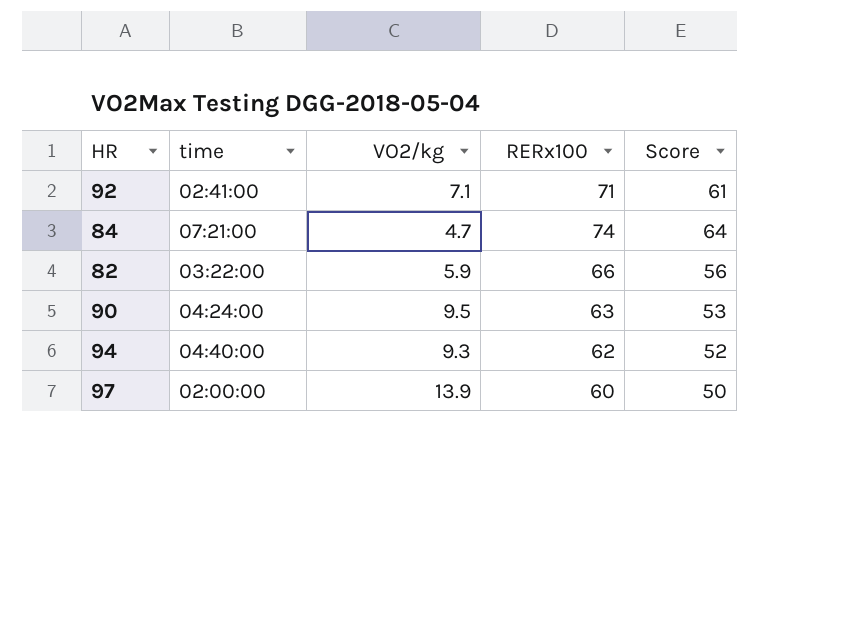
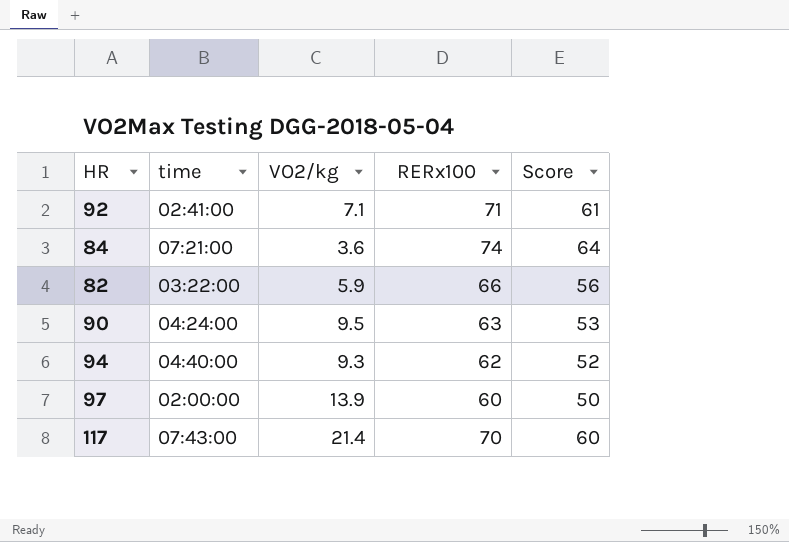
84 | VO2/kg: 4.7 -> 3.6
row 117: none -> 07:43:00 | 21.4 | 70 | 60

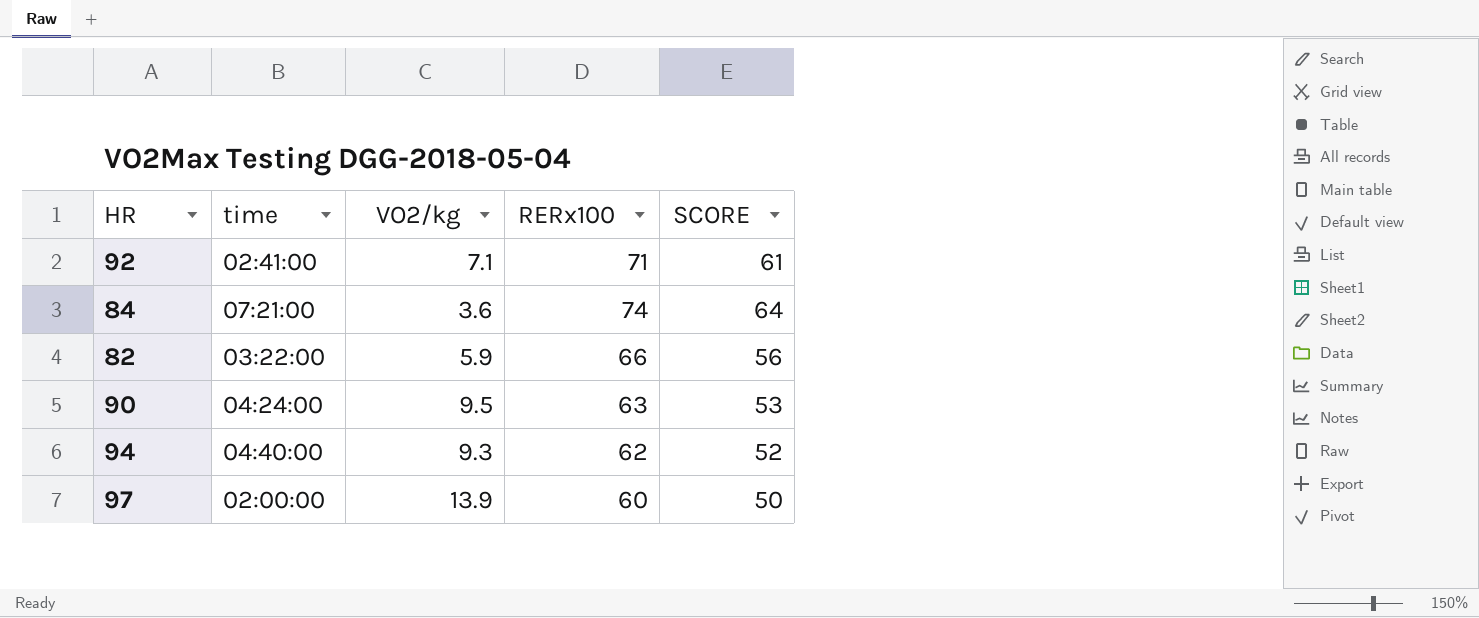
column name: Score -> SCORE
row 117: 07:43:00 | 21.4 | 70 | 60 -> none

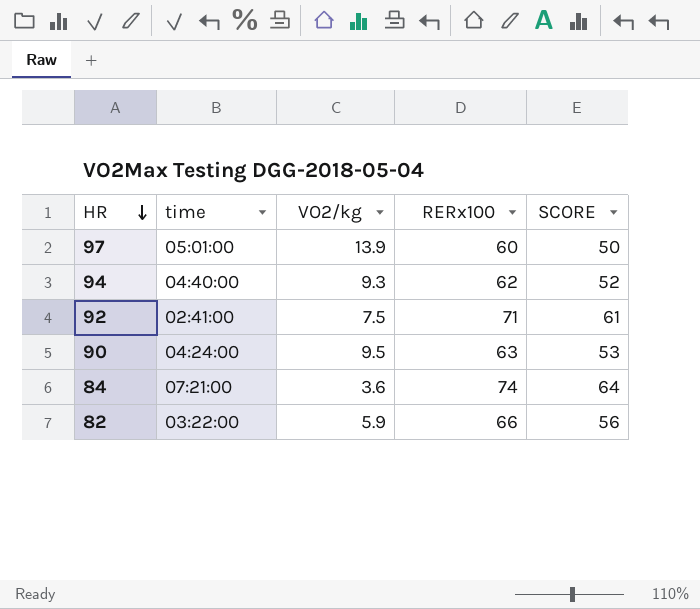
row order: none -> HR descending
97 | time: 02:00:00 -> 05:01:00
92 | VO2/kg: 7.1 -> 7.5

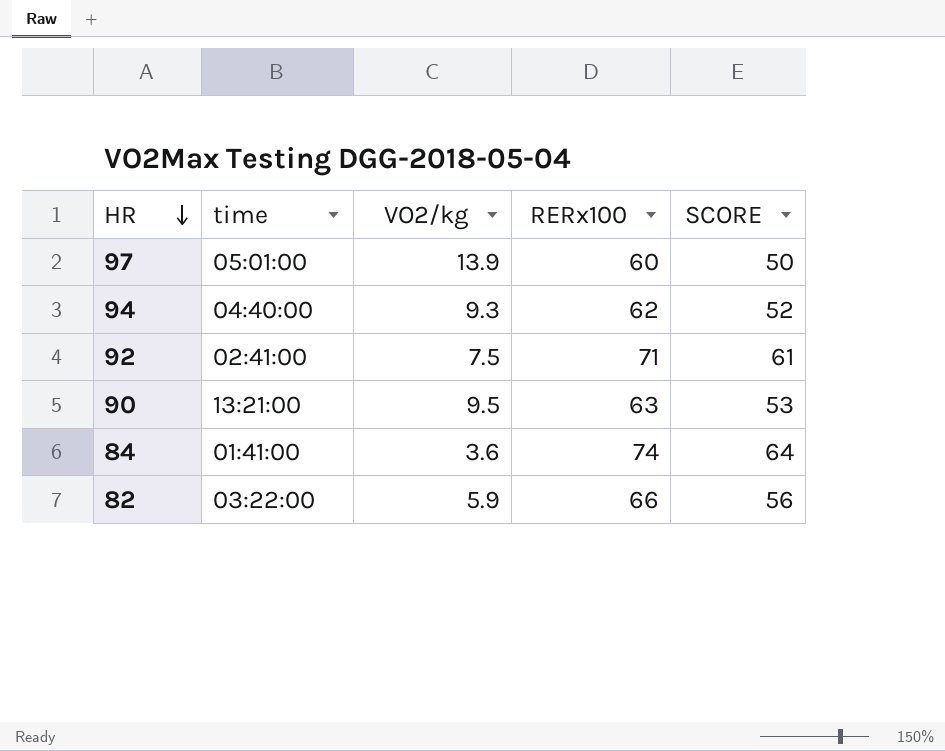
90 | time: 04:24:00 -> 13:21:00
84 | time: 07:21:00 -> 01:41:00

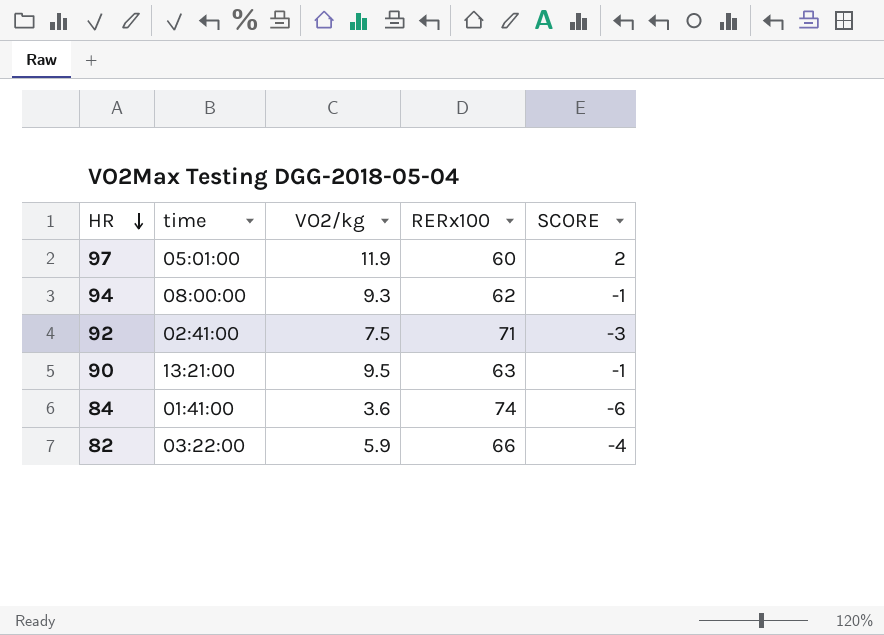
column SCORE | formula: [RERx100] - 10 -> [VO2/kg] - 10
97 | VO2/kg: 13.9 -> 11.9
94 | time: 04:40:00 -> 08:00:00

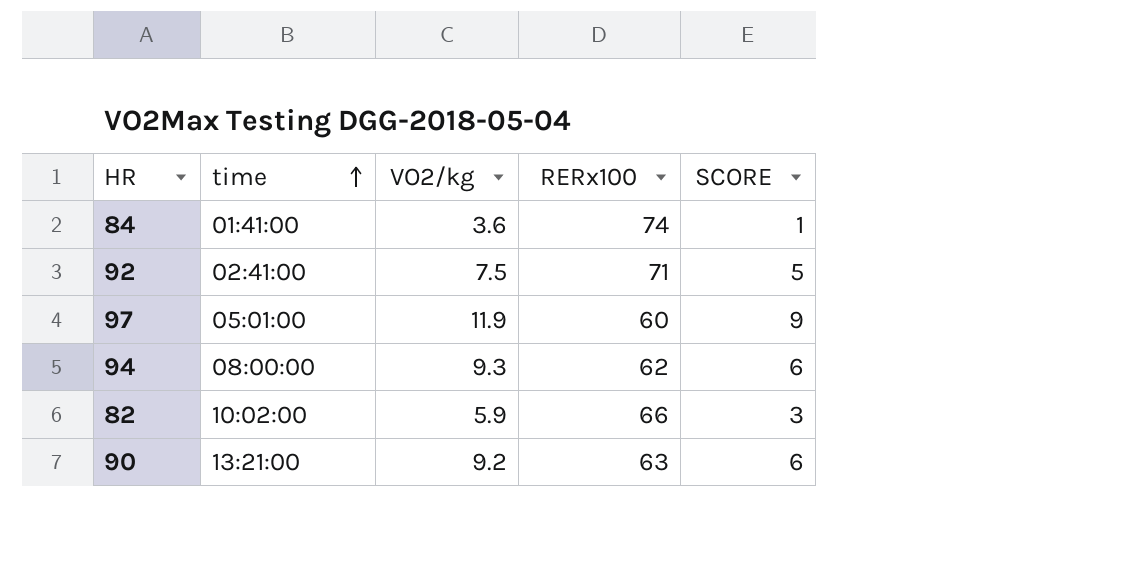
row order: HR descending -> time ascending
column SCORE | formula: [VO2/kg] - 10 -> [VO2/kg] - 3
82 | time: 03:22:00 -> 10:02:00
90 | VO2/kg: 9.5 -> 9.2

